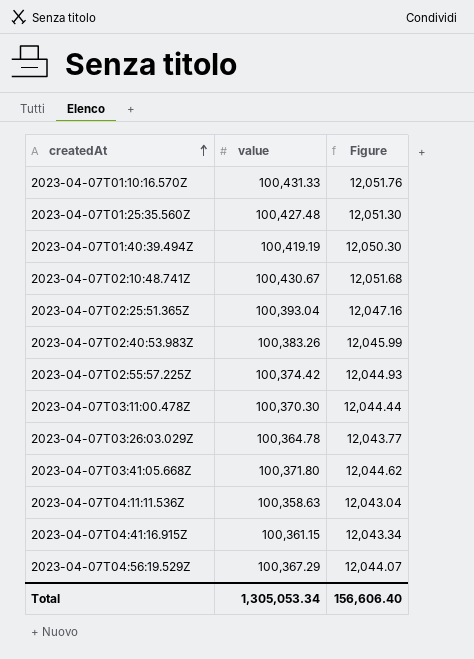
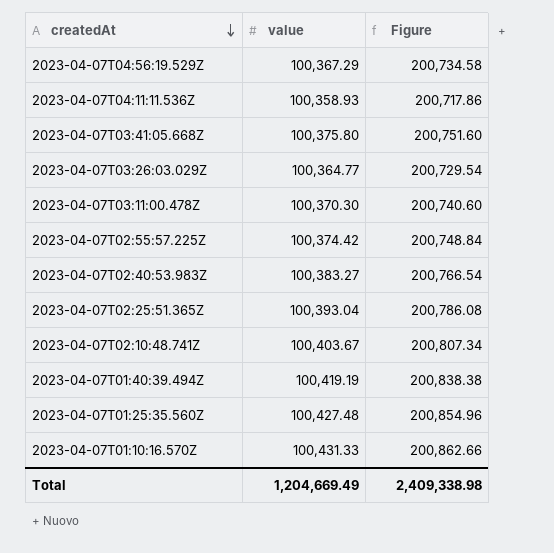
row order: createdAt ascending -> createdAt descending
column Figure | formula: [value] * 0.12 -> [value] * 2
row 2023-04-07T04:41:16.915Z: 100,361.15 | 12,043.34 -> none
2023-04-07T04:11:11.536Z | value: 100,358.63 -> 100,358.93
2023-04-07T03:41:05.668Z | value: 100,371.80 -> 100,375.80
2023-04-07T03:26:03.029Z | value: 100,364.78 -> 100,364.77
2023-04-07T02:40:53.983Z | value: 100,383.26 -> 100,383.27
2023-04-07T02:10:48.741Z | value: 100,430.67 -> 100,403.67
Total | value: 1,305,053.34 -> 1,204,669.49
Total | Figure: 156,606.40 -> 2,409,338.98

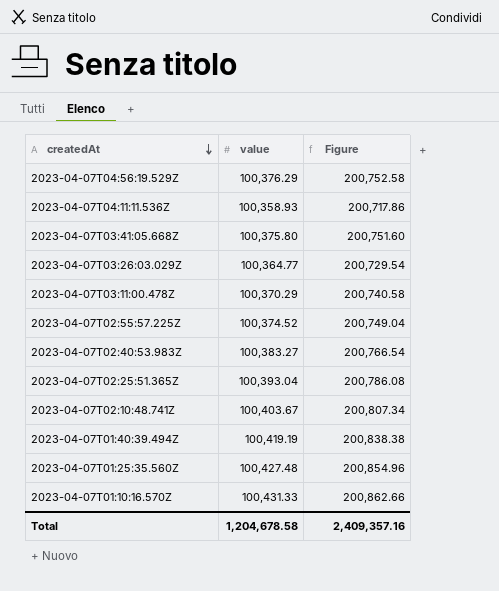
2023-04-07T04:56:19.529Z | value: 100,367.29 -> 100,376.29
2023-04-07T04:56:19.529Z | Figure: 200,734.58 -> 200,752.58
2023-04-07T03:11:00.478Z | value: 100,370.30 -> 100,370.29
2023-04-07T03:11:00.478Z | Figure: 200,740.60 -> 200,740.58
2023-04-07T02:55:57.225Z | value: 100,374.42 -> 100,374.52
2023-04-07T02:55:57.225Z | Figure: 200,748.84 -> 200,749.04
Total | value: 1,204,669.49 -> 1,204,678.58
Total | Figure: 2,409,338.98 -> 2,409,357.16

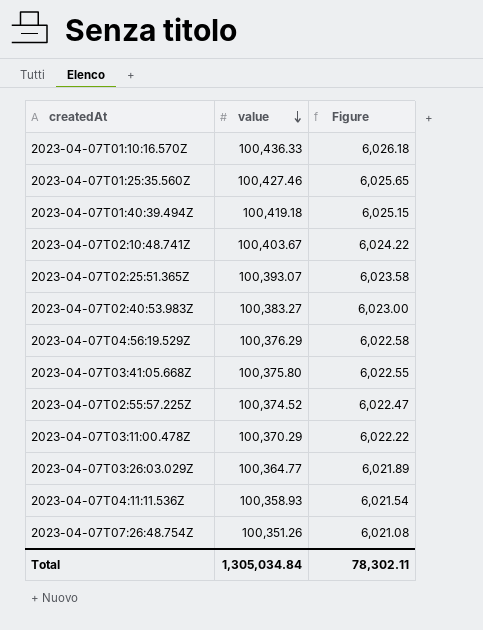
row order: createdAt descending -> value descending
column Figure | formula: [value] * 2 -> [value] * 0.06
2023-04-07T01:10:16.570Z | value: 100,431.33 -> 100,436.33
2023-04-07T01:25:35.560Z | value: 100,427.48 -> 100,427.46
2023-04-07T01:40:39.494Z | value: 100,419.19 -> 100,419.18
2023-04-07T02:25:51.365Z | value: 100,393.04 -> 100,393.07
row 2023-04-07T07:26:48.754Z: none -> 100,351.26 | 6,021.08
Total | value: 1,204,678.58 -> 1,305,034.84
Total | Figure: 2,409,357.16 -> 78,302.11

